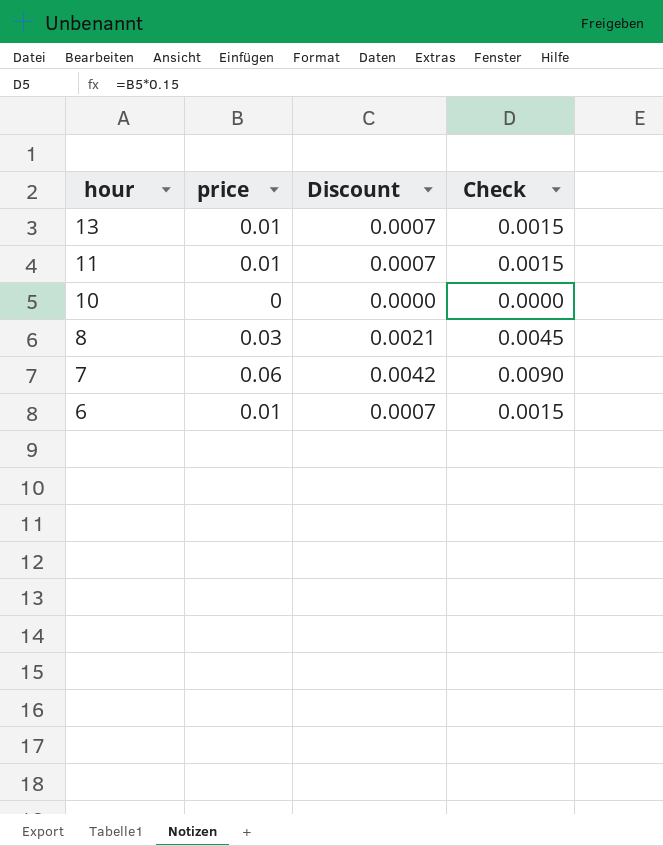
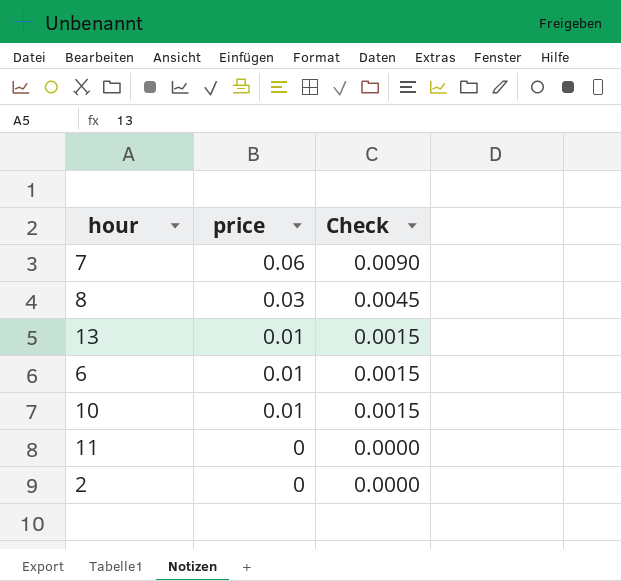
row order: hour descending -> price descending
column Discount | formula: [price] * 0.07 -> none
10 | price: 0 -> 0.01
10 | Check: 0.0000 -> 0.0015
11 | price: 0.01 -> 0
11 | Check: 0.0015 -> 0.0000
row 2: none -> 0 | 0.0000

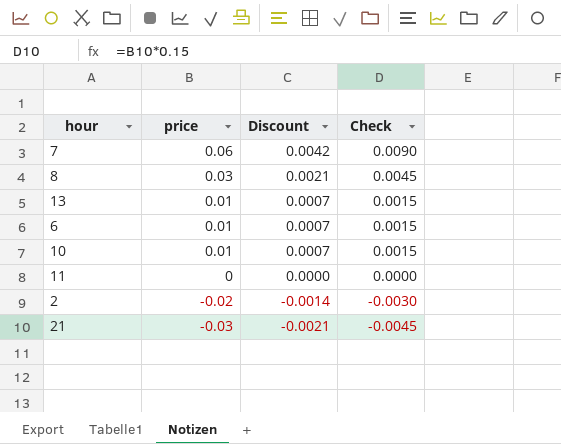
column Discount | formula: none -> [price] * 0.07
2 | price: 0 -> -0.02
2 | Check: 0.0000 -> -0.0030
row 21: none -> -0.03 | -0.0021 | -0.0045

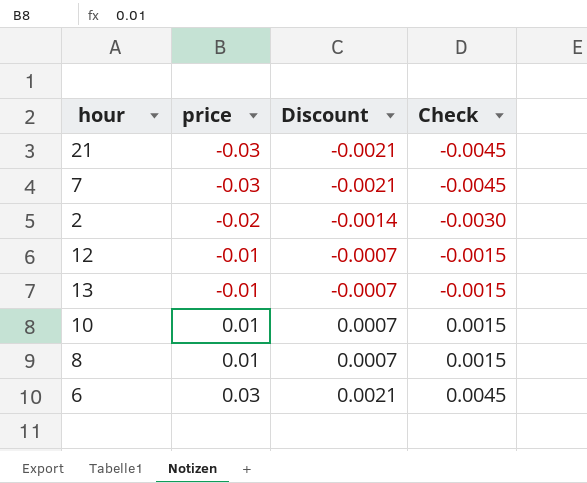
row order: price descending -> price ascending
row 11: 0 | 0.0000 | 0.0000 -> none
7 | price: 0.06 -> -0.03
7 | Discount: 0.0042 -> -0.0021
7 | Check: 0.0090 -> -0.0045
row 12: none -> -0.01 | -0.0007 | -0.0015
13 | price: 0.01 -> -0.01
13 | Discount: 0.0007 -> -0.0007
13 | Check: 0.0015 -> -0.0015
8 | price: 0.03 -> 0.01
8 | Discount: 0.0021 -> 0.0007
8 | Check: 0.0045 -> 0.0015
6 | price: 0.01 -> 0.03
6 | Discount: 0.0007 -> 0.0021
6 | Check: 0.0015 -> 0.0045

